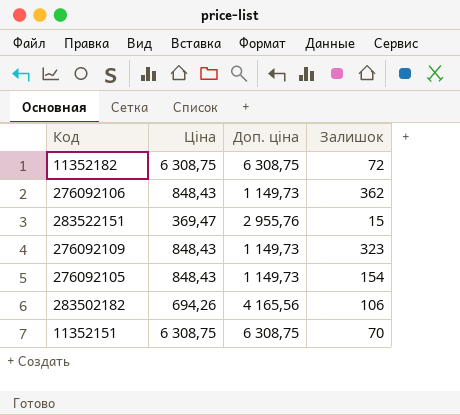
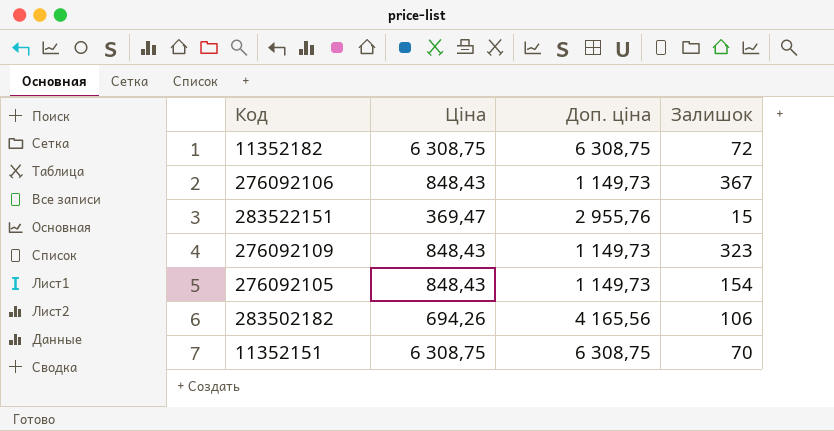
276092106 | Залишок: 362 -> 367

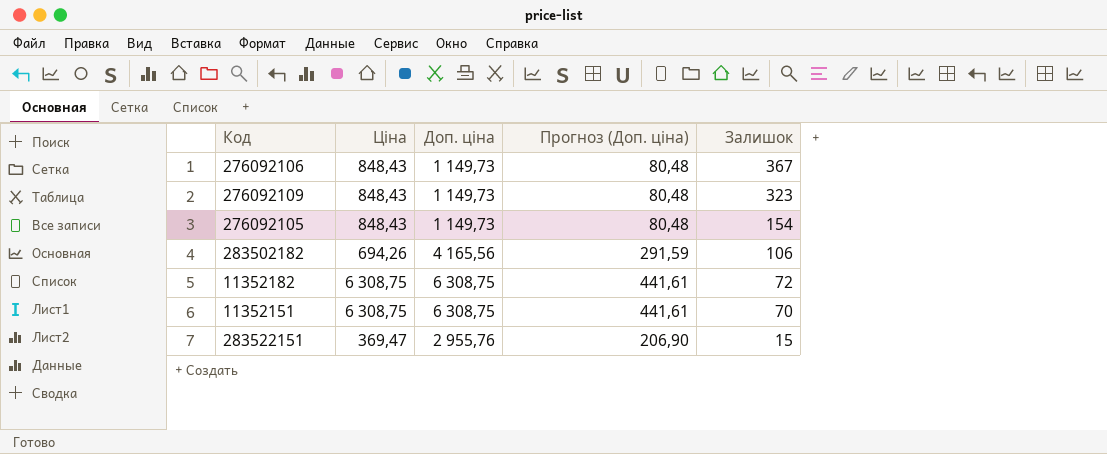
row order: none -> Залишок descending
column Прогноз (Доп. ціна) | formula: none -> [Доп. ціна] * 0,07

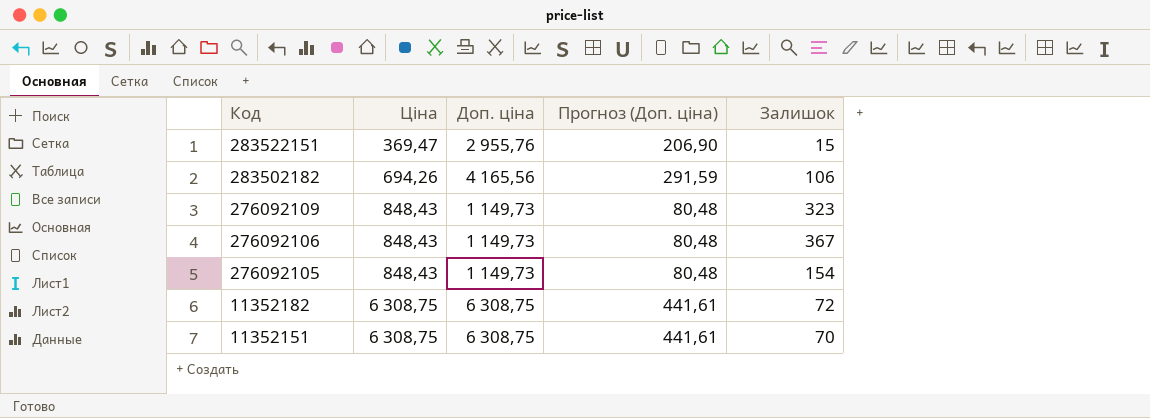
row order: Залишок descending -> Код descending

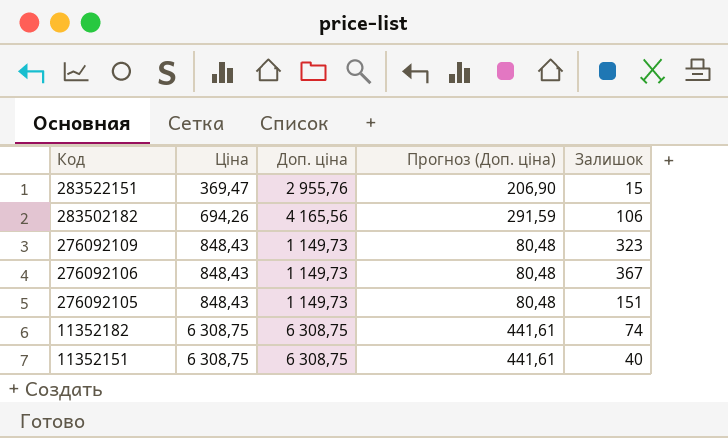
276092105 | Залишок: 154 -> 151
11352182 | Залишок: 72 -> 74
11352151 | Залишок: 70 -> 40

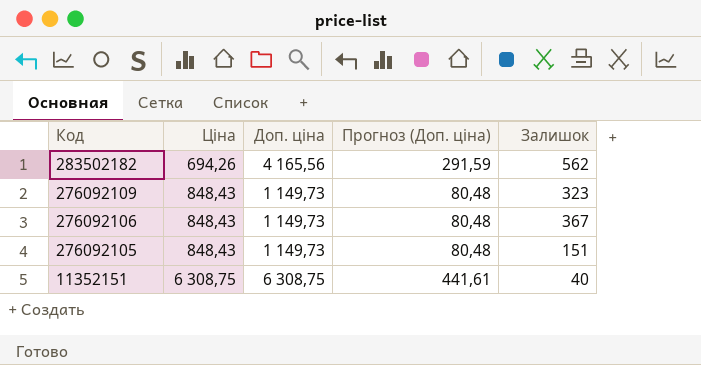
row 283522151: 369,47 | 2 955,76 | 206,90 | 15 -> none
row 11352182: 6 308,75 | 6 308,75 | 441,61 | 74 -> none
283502182 | Залишок: 106 -> 562

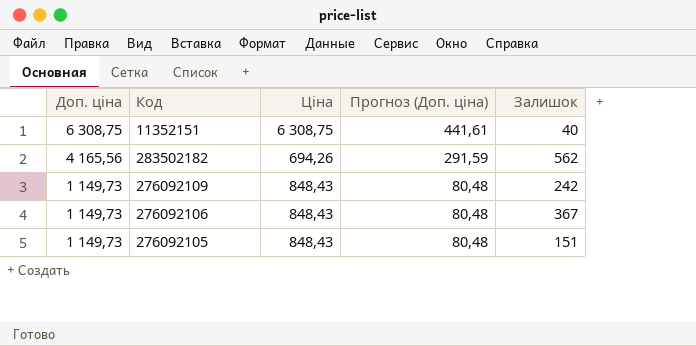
row order: Код descending -> Доп. ціна descending
column Доп. ціна | position: 3 -> 1
276092109 | Залишок: 323 -> 242

